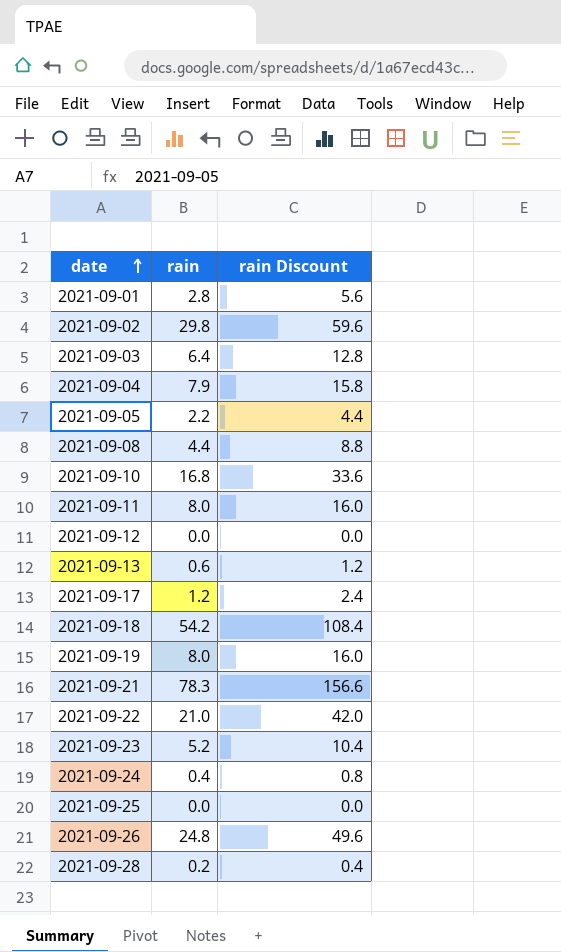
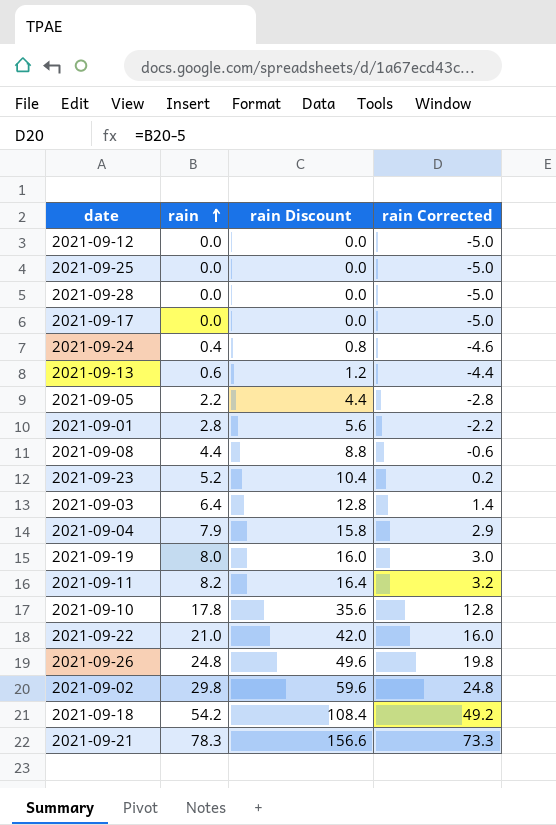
row order: date ascending -> rain ascending
column rain Corrected | formula: none -> [rain] - 5
2021-09-28 | rain: 0.2 -> 0.0
2021-09-28 | rain Discount: 0.4 -> 0.0
2021-09-17 | rain: 1.2 -> 0.0
2021-09-17 | rain Discount: 2.4 -> 0.0
2021-09-11 | rain: 8.0 -> 8.2
2021-09-11 | rain Discount: 16.0 -> 16.4
2021-09-10 | rain: 16.8 -> 17.8
2021-09-10 | rain Discount: 33.6 -> 35.6

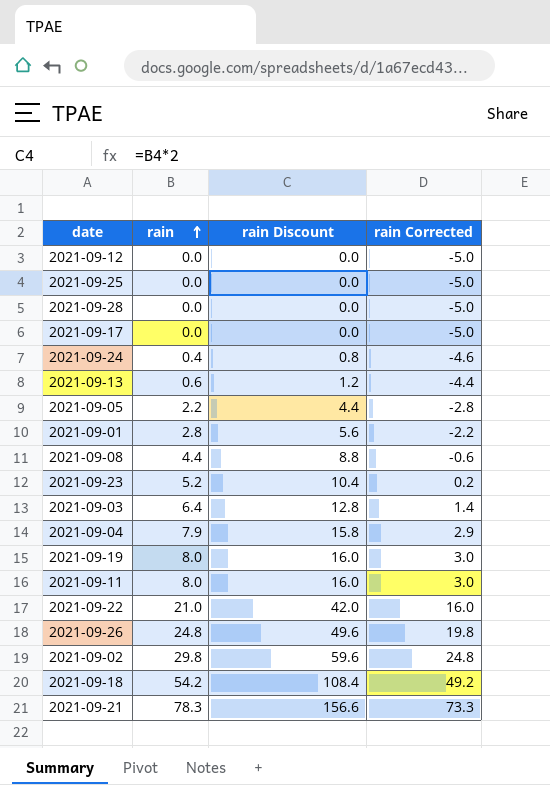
row 2021-09-10: 17.8 | 35.6 | 12.8 -> none
2021-09-11 | rain: 8.2 -> 8.0
2021-09-11 | rain Discount: 16.4 -> 16.0
2021-09-11 | rain Corrected: 3.2 -> 3.0

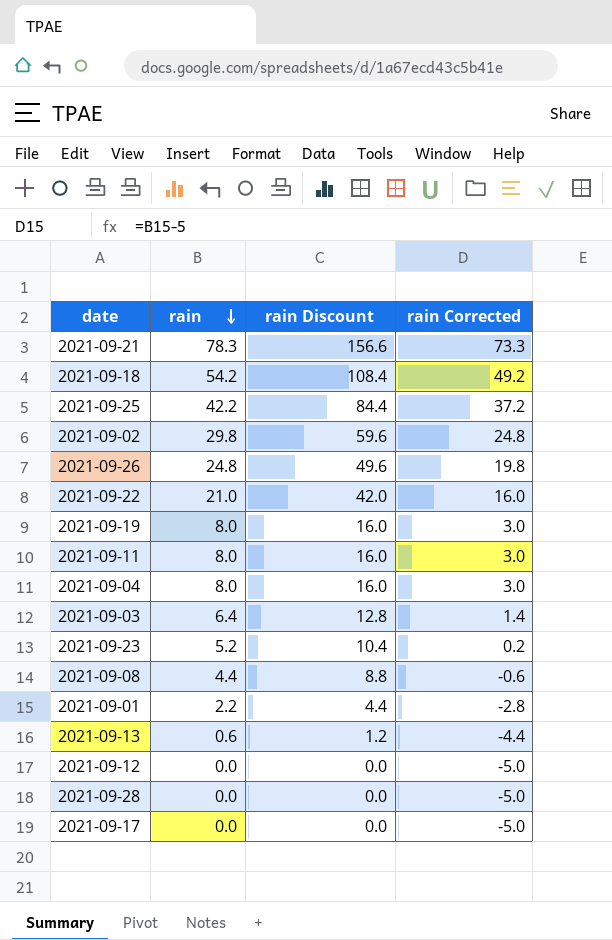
row order: rain ascending -> rain descending
row 2021-09-24: 0.4 | 0.8 | -4.6 -> none
row 2021-09-05: 2.2 | 4.4 | -2.8 -> none
2021-09-25 | rain: 0.0 -> 42.2
2021-09-25 | rain Discount: 0.0 -> 84.4
2021-09-25 | rain Corrected: -5.0 -> 37.2
2021-09-04 | rain: 7.9 -> 8.0
2021-09-04 | rain Discount: 15.8 -> 16.0
2021-09-04 | rain Corrected: 2.9 -> 3.0
2021-09-01 | rain: 2.8 -> 2.2
2021-09-01 | rain Discount: 5.6 -> 4.4
2021-09-01 | rain Corrected: -2.2 -> -2.8

